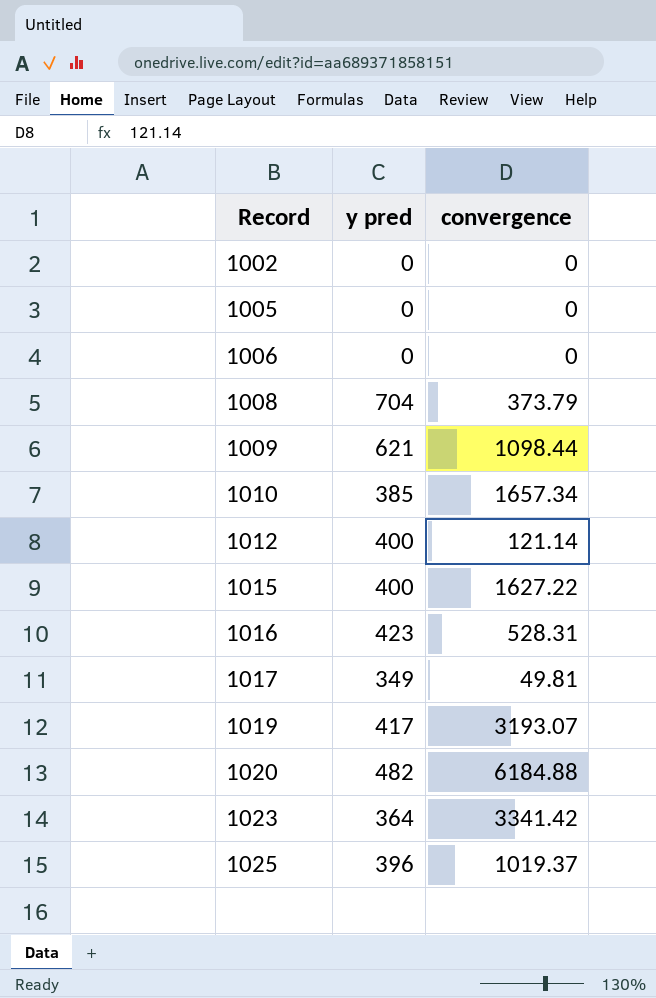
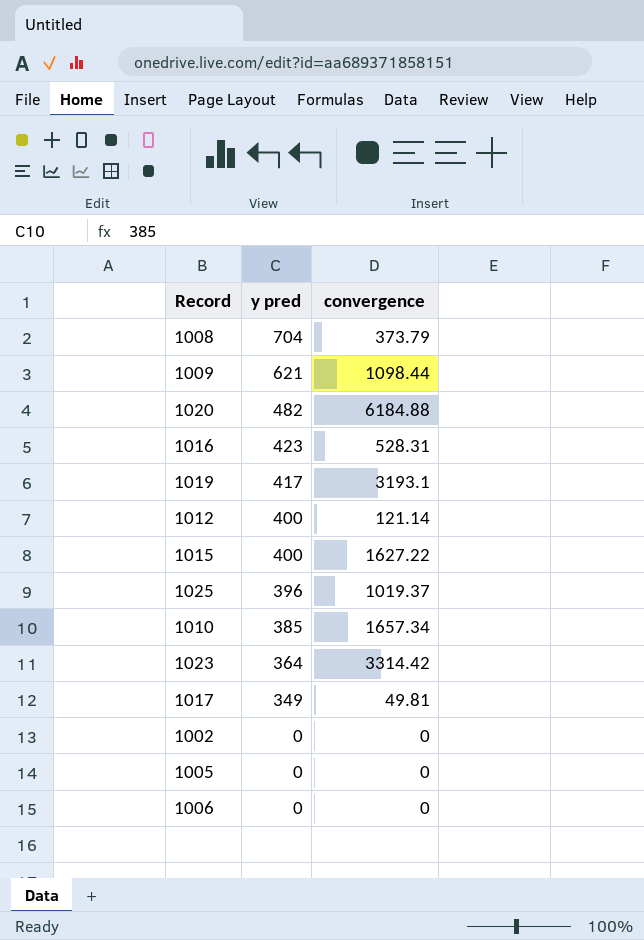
row order: Record ascending -> y pred descending
1019 | convergence: 3193.07 -> 3193.1
1023 | convergence: 3341.42 -> 3314.42

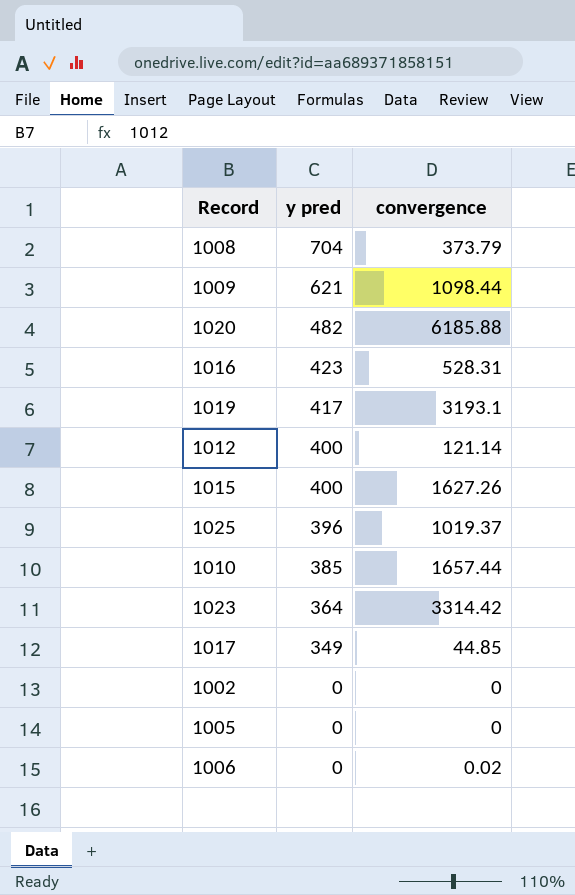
1020 | convergence: 6184.88 -> 6185.88
1015 | convergence: 1627.22 -> 1627.26
1010 | convergence: 1657.34 -> 1657.44
1017 | convergence: 49.81 -> 44.85
1006 | convergence: 0 -> 0.02

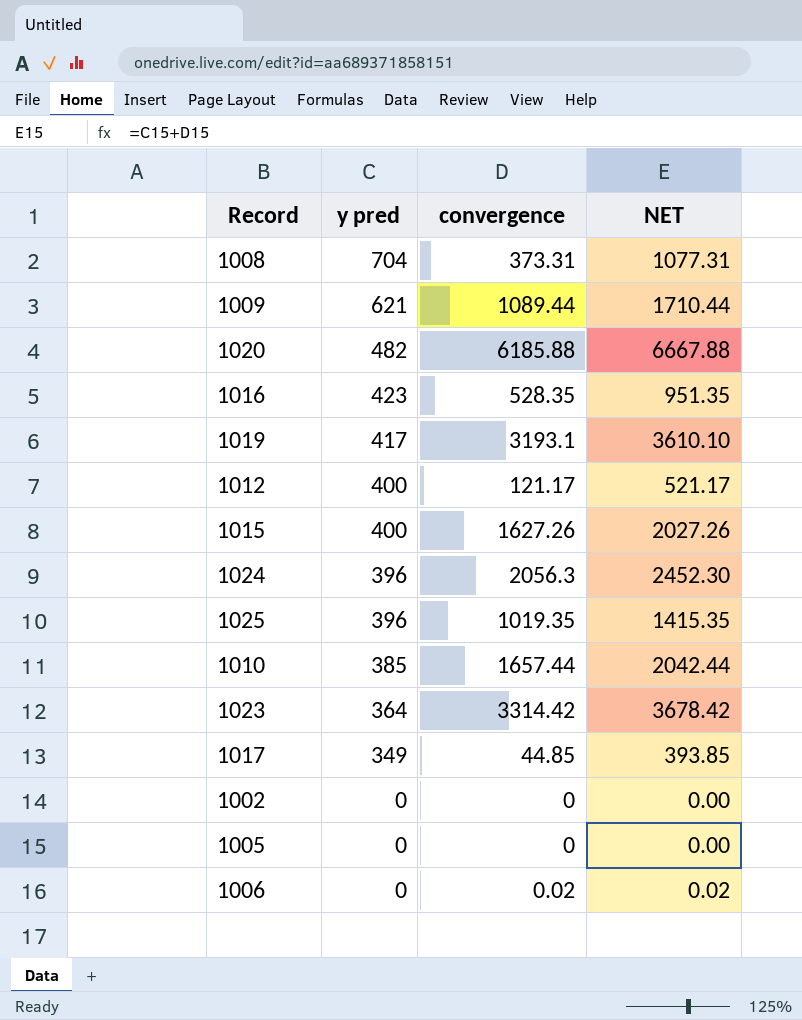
column NET | formula: none -> [y pred] + [convergence]
1008 | convergence: 373.79 -> 373.31
1009 | convergence: 1098.44 -> 1089.44
1016 | convergence: 528.31 -> 528.35
1012 | convergence: 121.14 -> 121.17
row 1024: none -> 396 | 2056.3 | 2452.30
1025 | convergence: 1019.37 -> 1019.35

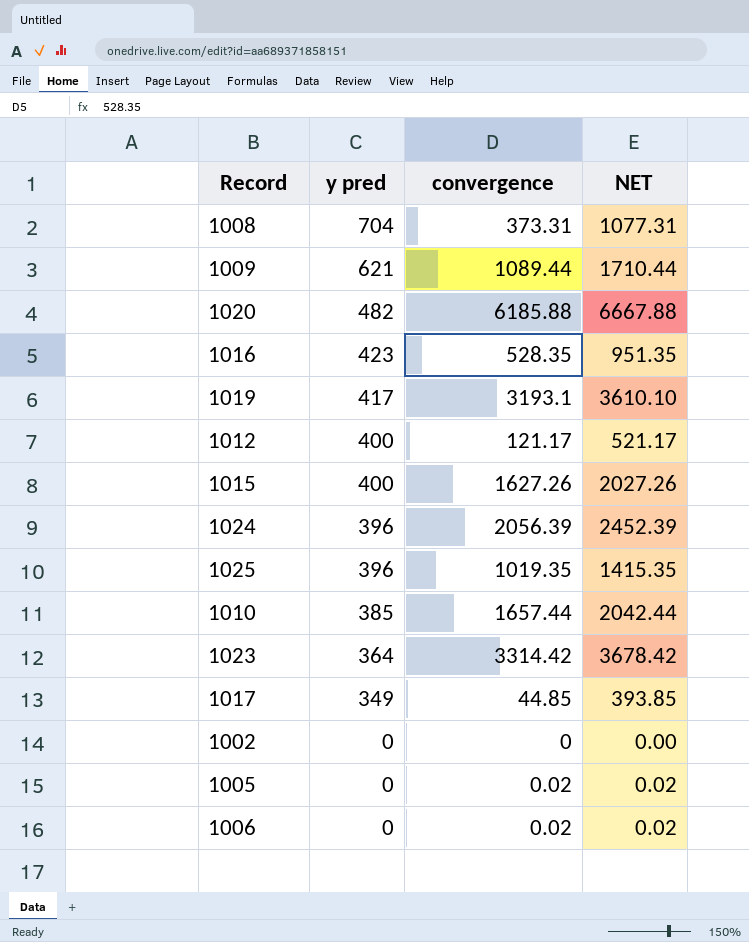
1024 | convergence: 2056.3 -> 2056.39
1024 | NET: 2452.30 -> 2452.39
1005 | convergence: 0 -> 0.02
1005 | NET: 0.00 -> 0.02

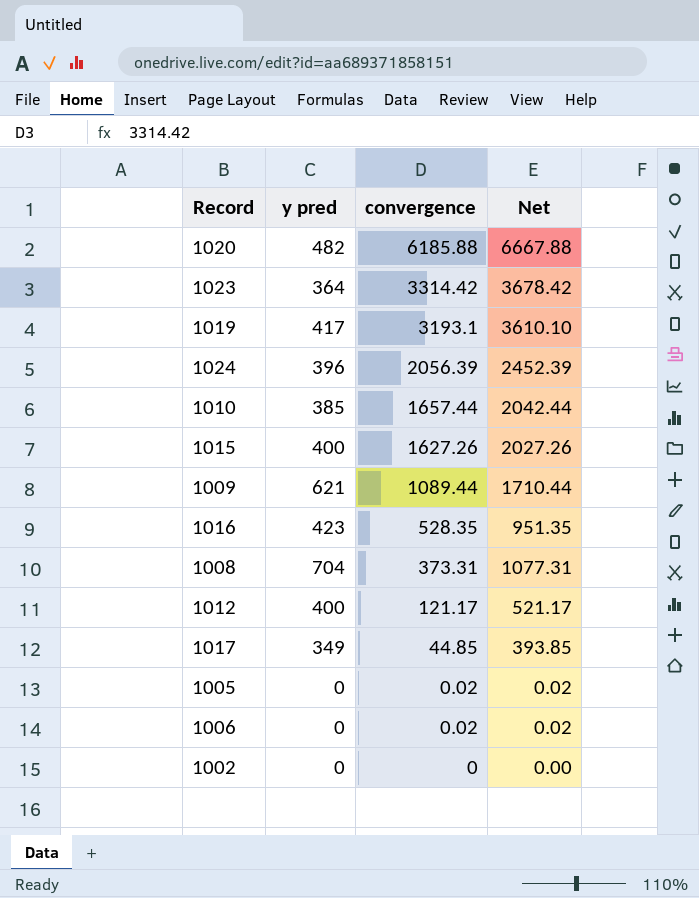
row order: y pred descending -> convergence descending
column name: NET -> Net
row 1025: 396 | 1019.35 | 1415.35 -> none

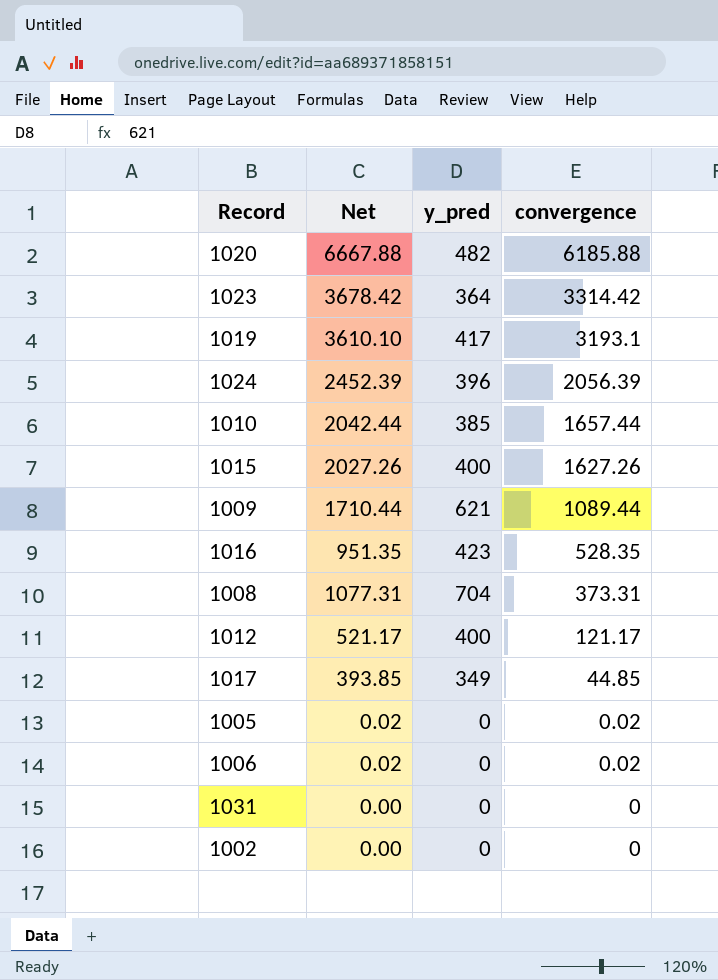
column Net | position: 4 -> 2
column name: y pred -> y_pred
row 1031: none -> 0.00 | 0 | 0

